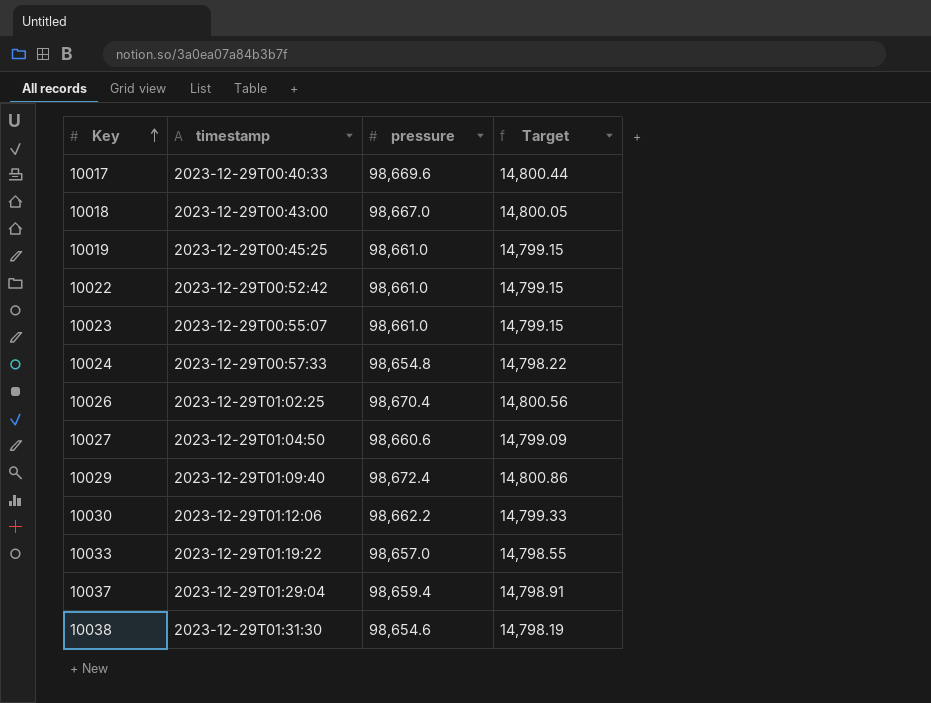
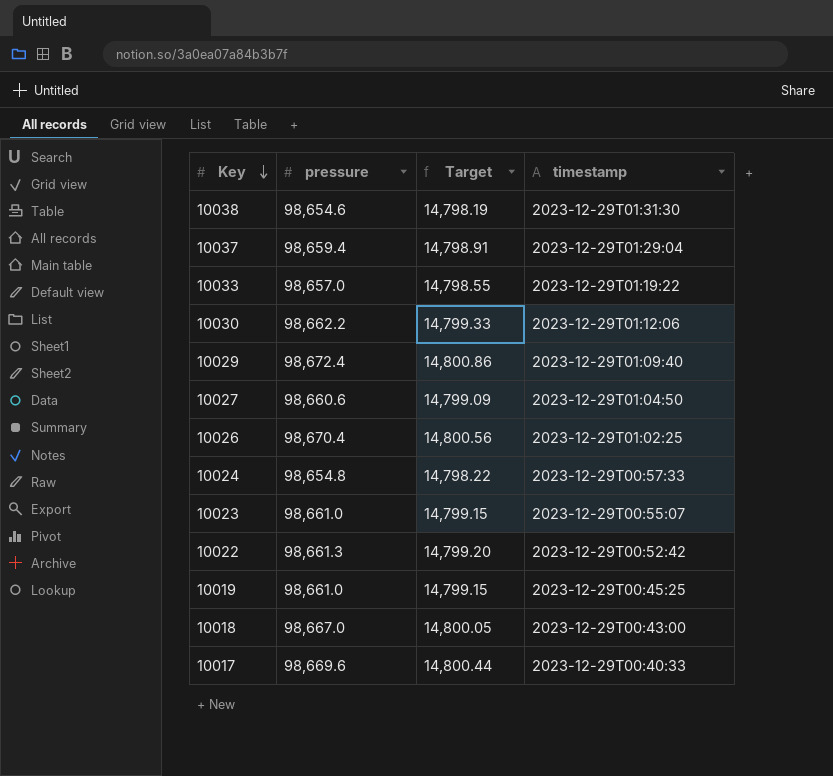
row order: Key ascending -> Key descending
column timestamp | position: 2 -> 4
10022 | pressure: 98,661.0 -> 98,661.3
10022 | Target: 14,799.15 -> 14,799.20

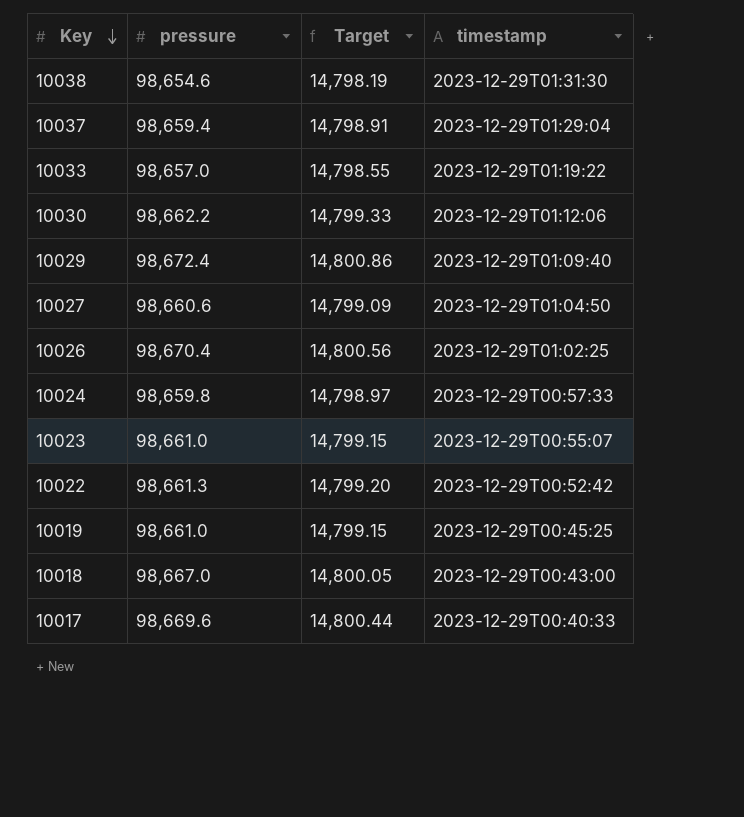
10024 | pressure: 98,654.8 -> 98,659.8
10024 | Target: 14,798.22 -> 14,798.97

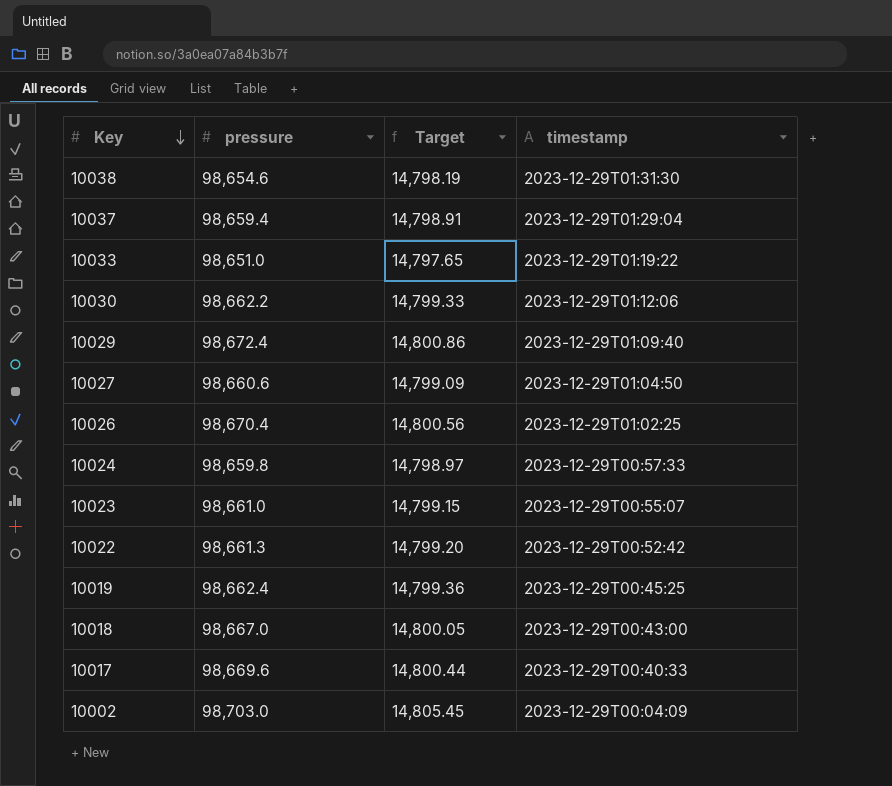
10033 | pressure: 98,657.0 -> 98,651.0
10033 | Target: 14,798.55 -> 14,797.65
10019 | pressure: 98,661.0 -> 98,662.4
10019 | Target: 14,799.15 -> 14,799.36
row 10002: none -> 98,703.0 | 14,805.45 | 2023-12-29T00:04:09

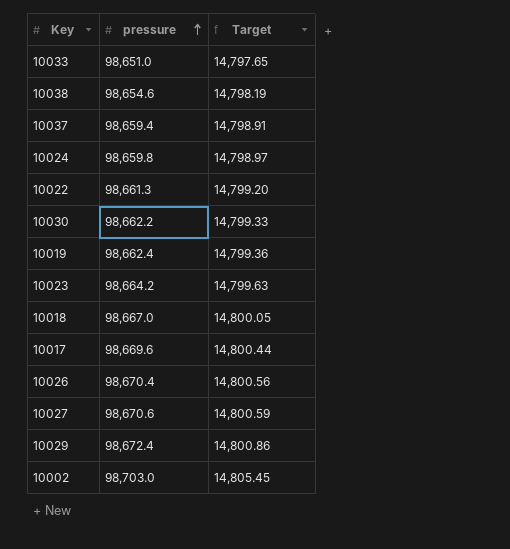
row order: Key descending -> pressure ascending
column timestamp | position: 4 -> none
10023 | pressure: 98,661.0 -> 98,664.2
10023 | Target: 14,799.15 -> 14,799.63
10027 | pressure: 98,660.6 -> 98,670.6
10027 | Target: 14,799.09 -> 14,800.59

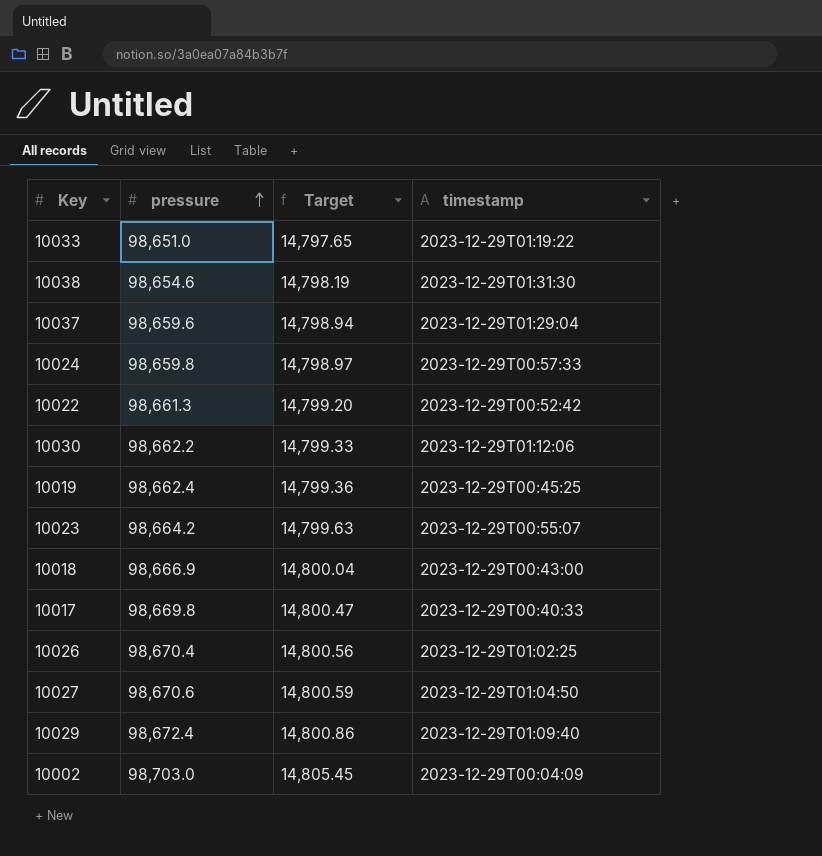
column timestamp | position: none -> 4
10037 | pressure: 98,659.4 -> 98,659.6
10037 | Target: 14,798.91 -> 14,798.94
10018 | pressure: 98,667.0 -> 98,666.9
10018 | Target: 14,800.05 -> 14,800.04
10017 | pressure: 98,669.6 -> 98,669.8
10017 | Target: 14,800.44 -> 14,800.47

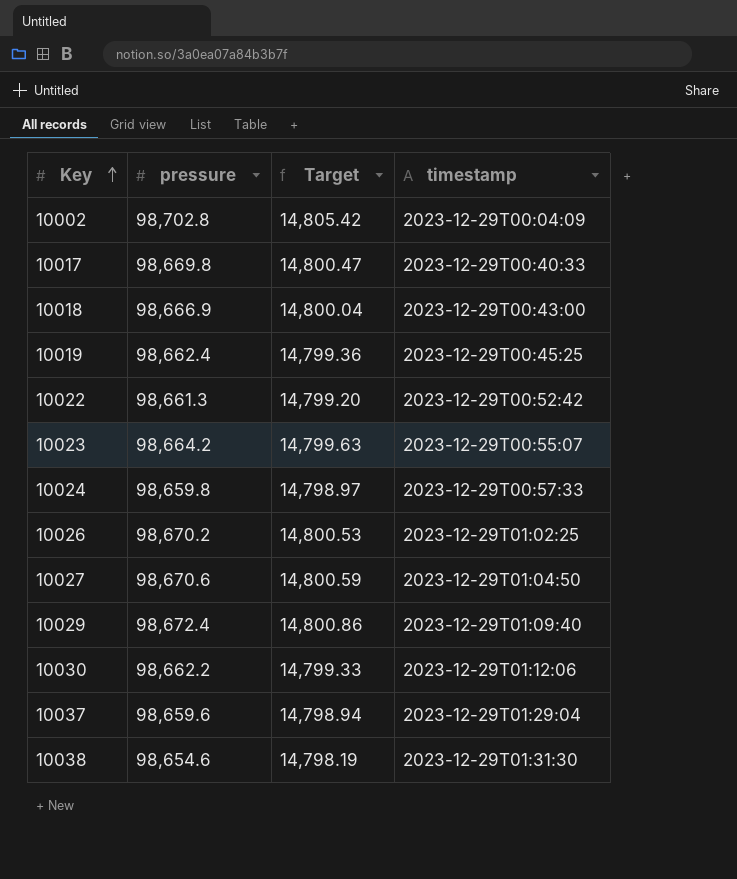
row order: pressure ascending -> Key ascending
row 10033: 98,651.0 | 14,797.65 | 2023-12-29T01:19:22 -> none
10002 | pressure: 98,703.0 -> 98,702.8
10002 | Target: 14,805.45 -> 14,805.42
10026 | pressure: 98,670.4 -> 98,670.2
10026 | Target: 14,800.56 -> 14,800.53

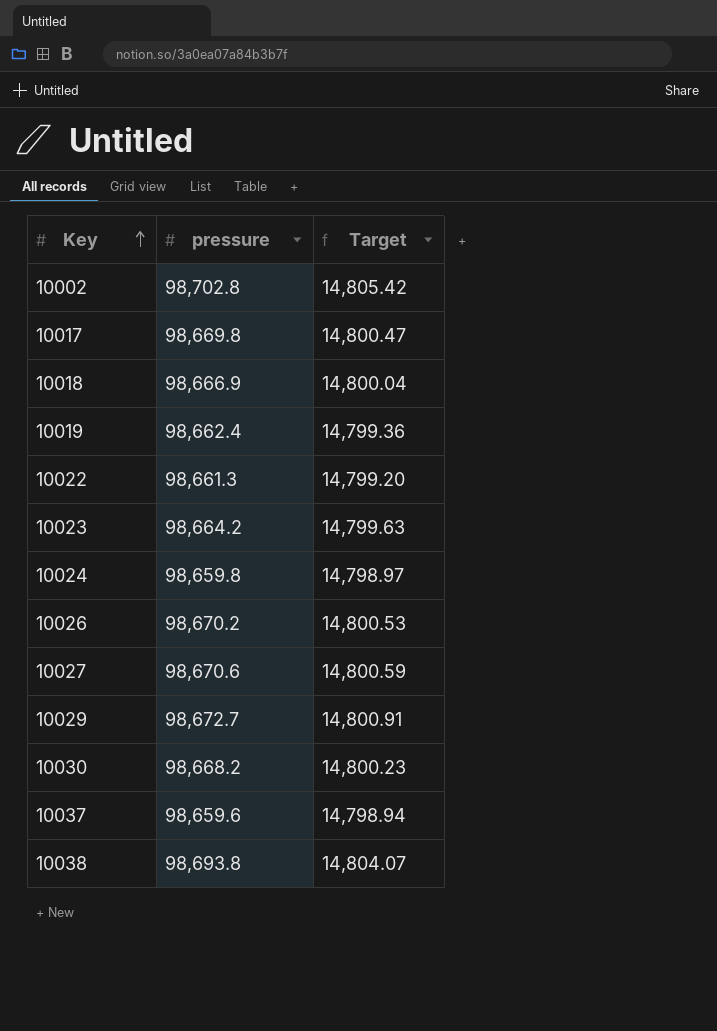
column timestamp | position: 4 -> none
10029 | pressure: 98,672.4 -> 98,672.7
10029 | Target: 14,800.86 -> 14,800.91
10030 | pressure: 98,662.2 -> 98,668.2
10030 | Target: 14,799.33 -> 14,800.23
10038 | pressure: 98,654.6 -> 98,693.8
10038 | Target: 14,798.19 -> 14,804.07

